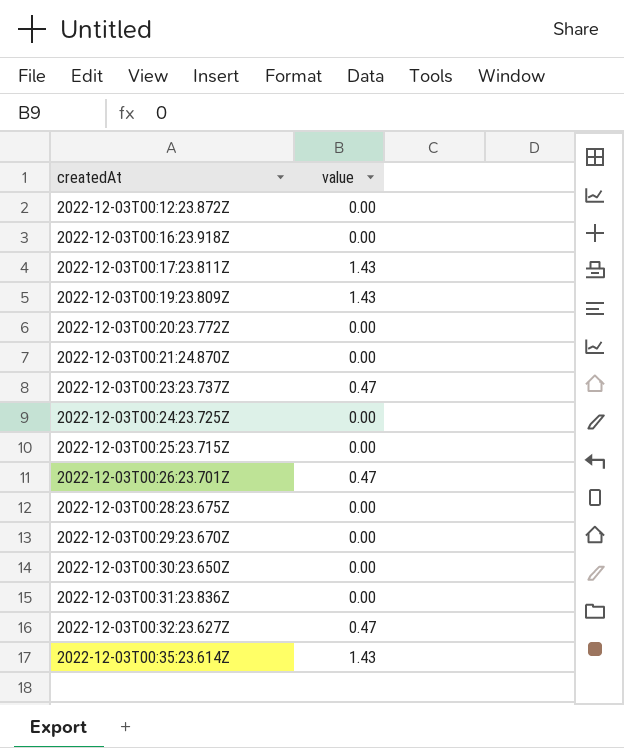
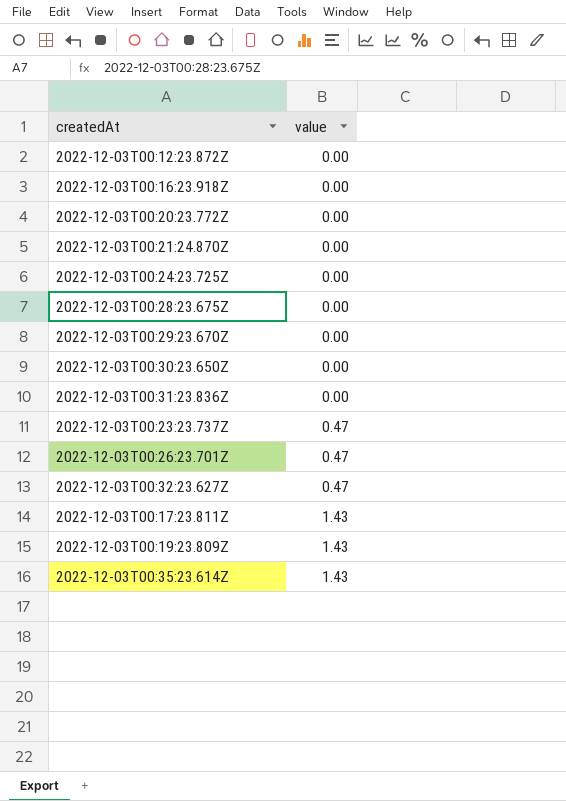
row order: createdAt ascending -> value ascending
row 2022-12-03T00:25:23.715Z: 0.00 -> none

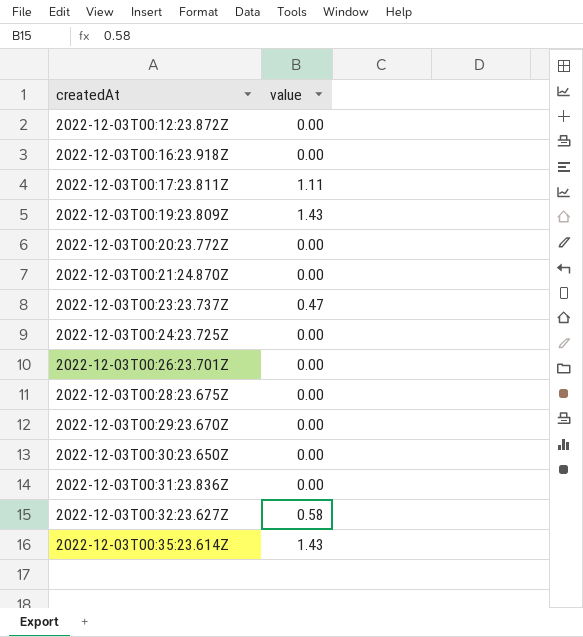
row order: value ascending -> createdAt ascending
2022-12-03T00:17:23.811Z | value: 1.43 -> 1.11
2022-12-03T00:26:23.701Z | value: 0.47 -> 0.00
2022-12-03T00:32:23.627Z | value: 0.47 -> 0.58

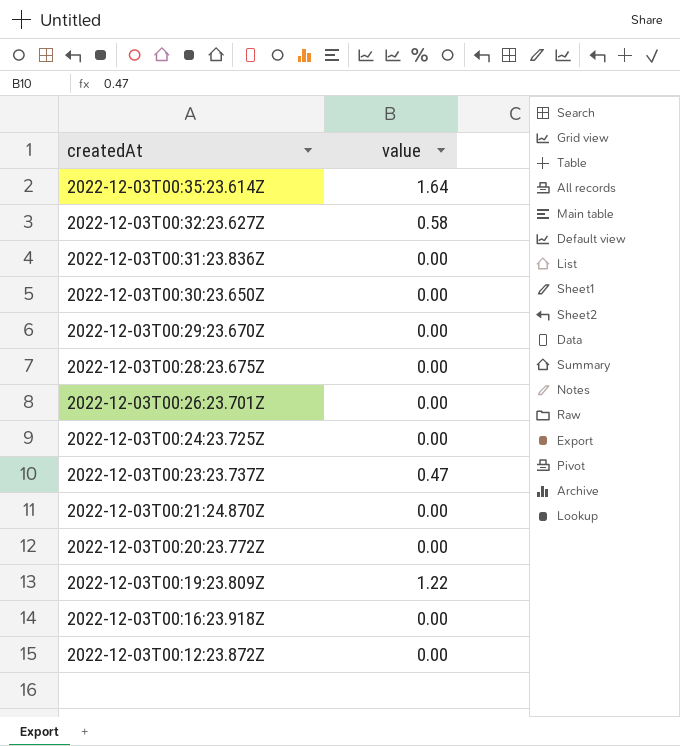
row order: createdAt ascending -> createdAt descending
row 2022-12-03T00:17:23.811Z: 1.11 -> none
2022-12-03T00:35:23.614Z | value: 1.43 -> 1.64
2022-12-03T00:19:23.809Z | value: 1.43 -> 1.22

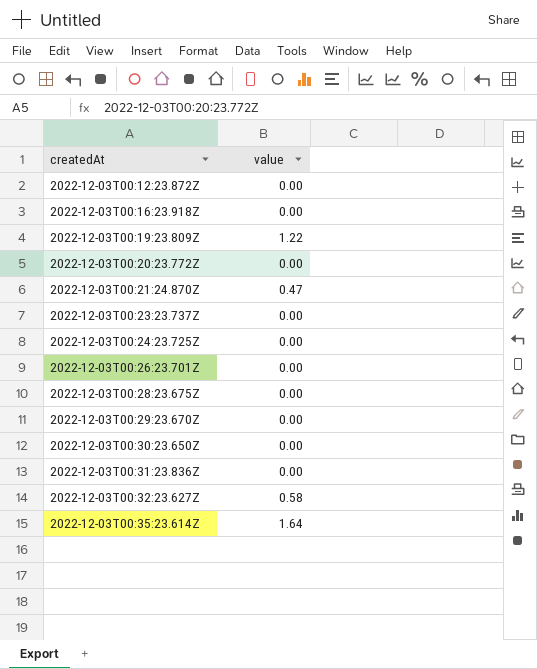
row order: createdAt descending -> createdAt ascending
2022-12-03T00:21:24.870Z | value: 0.00 -> 0.47
2022-12-03T00:23:23.737Z | value: 0.47 -> 0.00

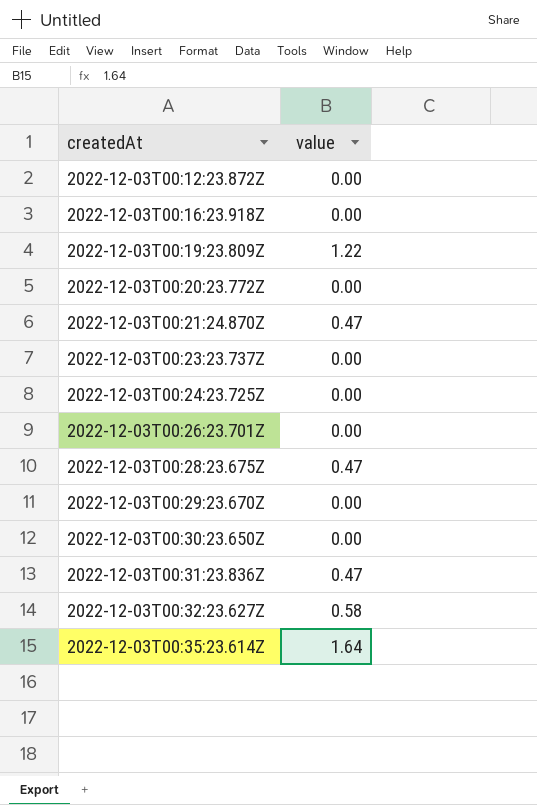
2022-12-03T00:28:23.675Z | value: 0.00 -> 0.47
2022-12-03T00:31:23.836Z | value: 0.00 -> 0.47

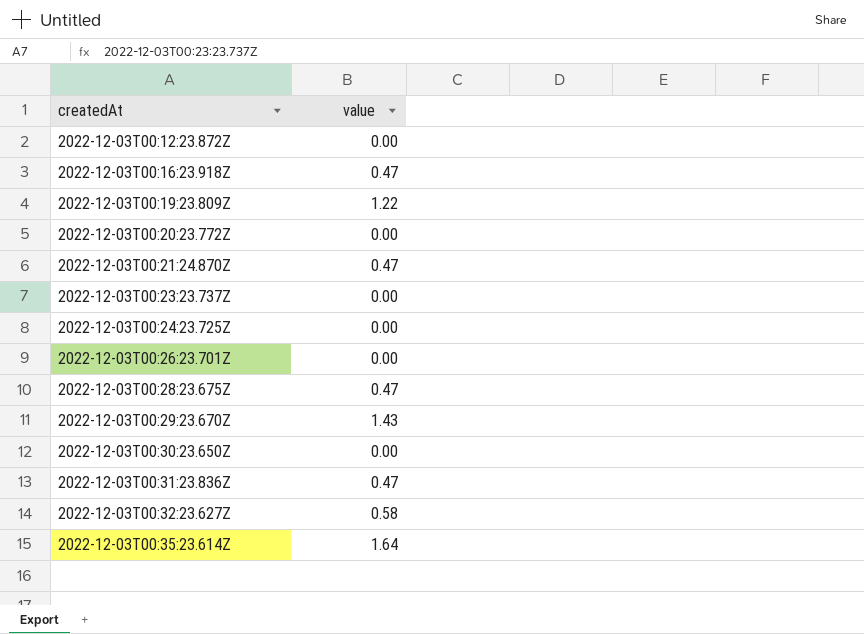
2022-12-03T00:16:23.918Z | value: 0.00 -> 0.47
2022-12-03T00:29:23.670Z | value: 0.00 -> 1.43

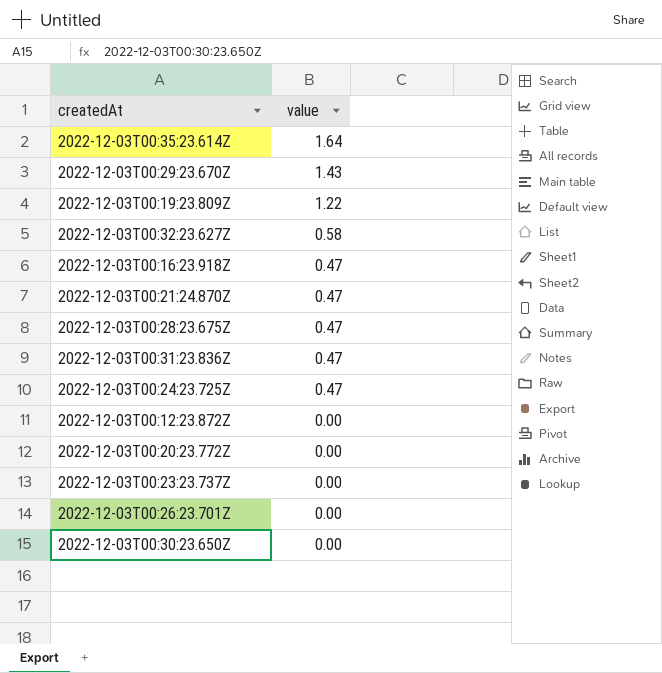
row order: createdAt ascending -> value descending
2022-12-03T00:24:23.725Z | value: 0.00 -> 0.47

